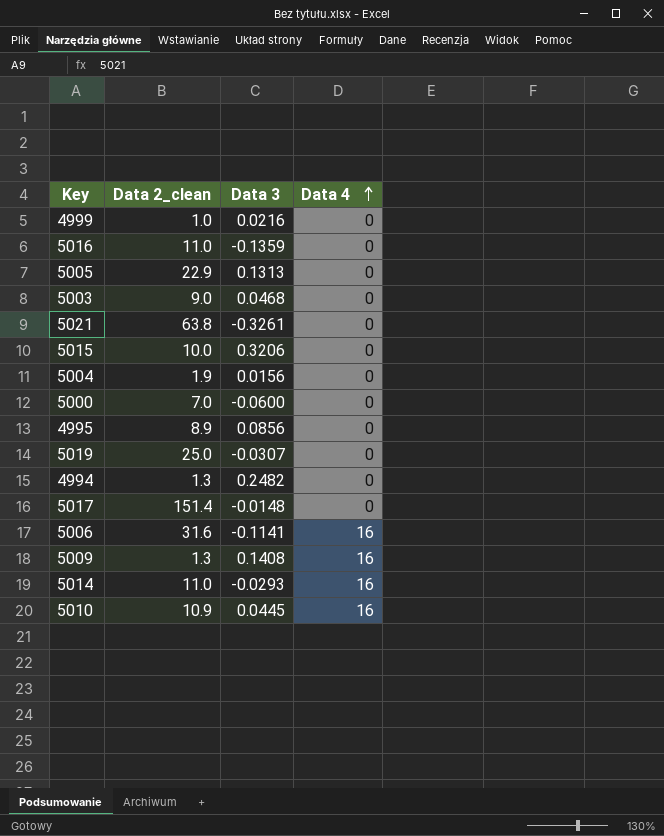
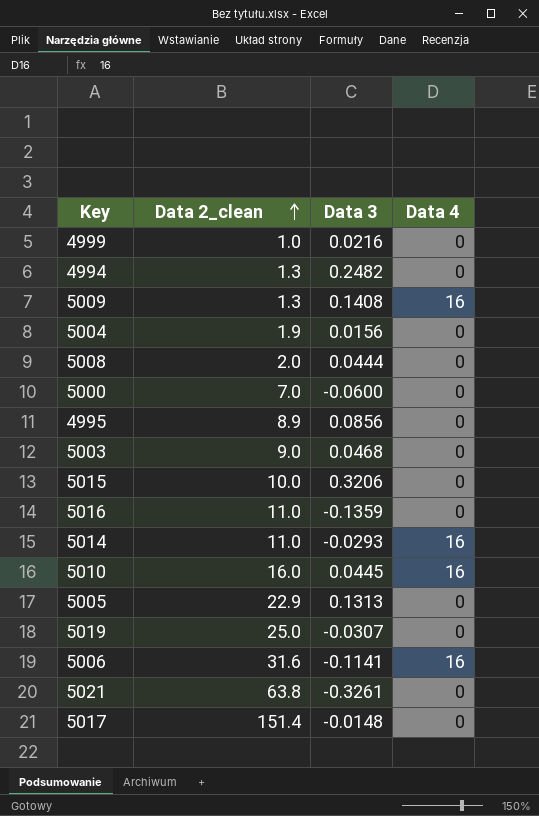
row order: Data 4 ascending -> Data 2_clean ascending
row 5008: none -> 2.0 | 0.0444 | 0
5010 | Data 2_clean: 10.9 -> 16.0

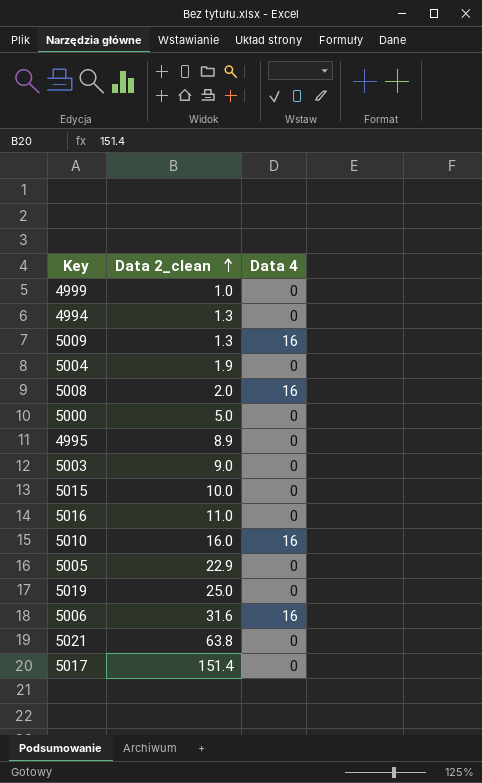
column Data 3 | position: 3 -> none
row 5014: 11.0 | -0.0293 | 16 -> none
5008 | Data 4: 0 -> 16
5000 | Data 2_clean: 7.0 -> 5.0

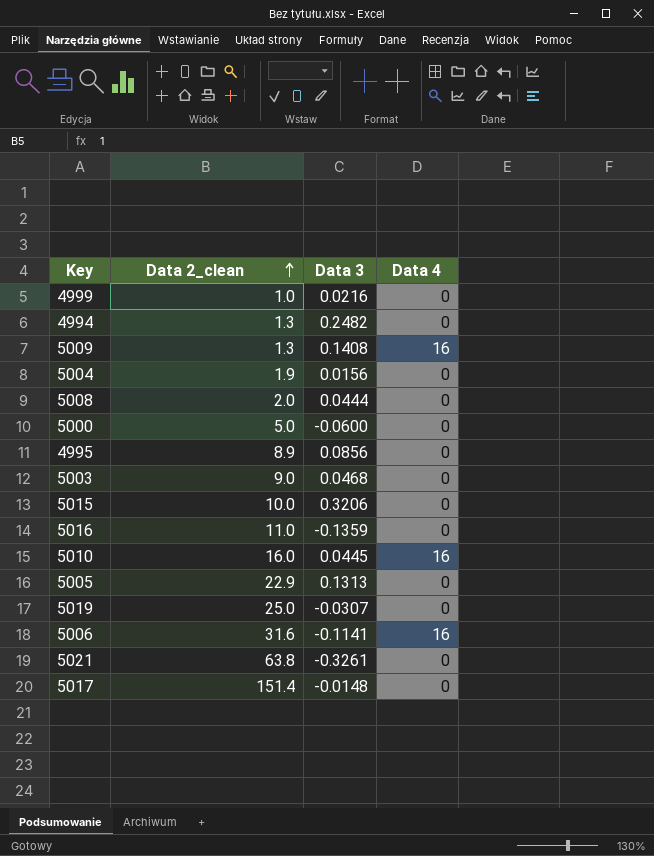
column Data 3 | position: none -> 3
5008 | Data 4: 16 -> 0

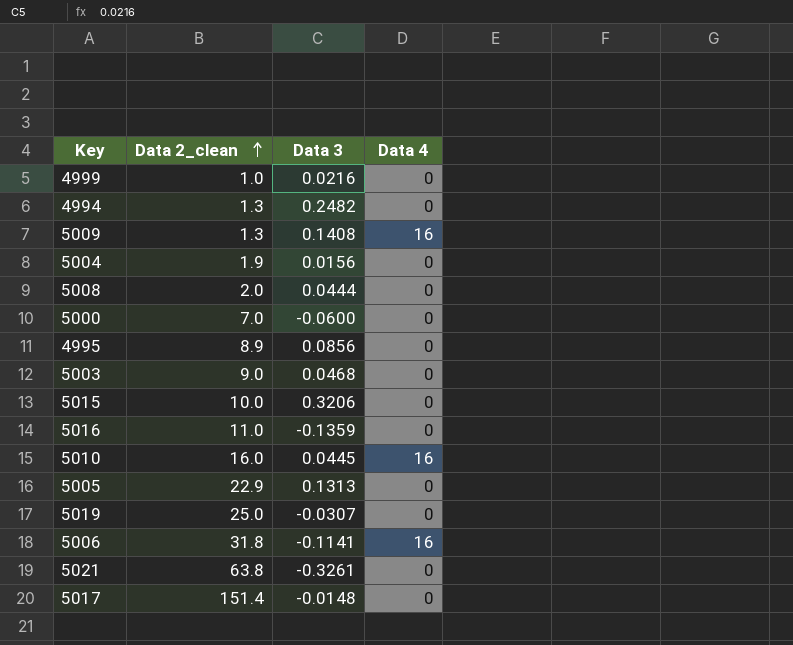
5000 | Data 2_clean: 5.0 -> 7.0
5006 | Data 2_clean: 31.6 -> 31.8

